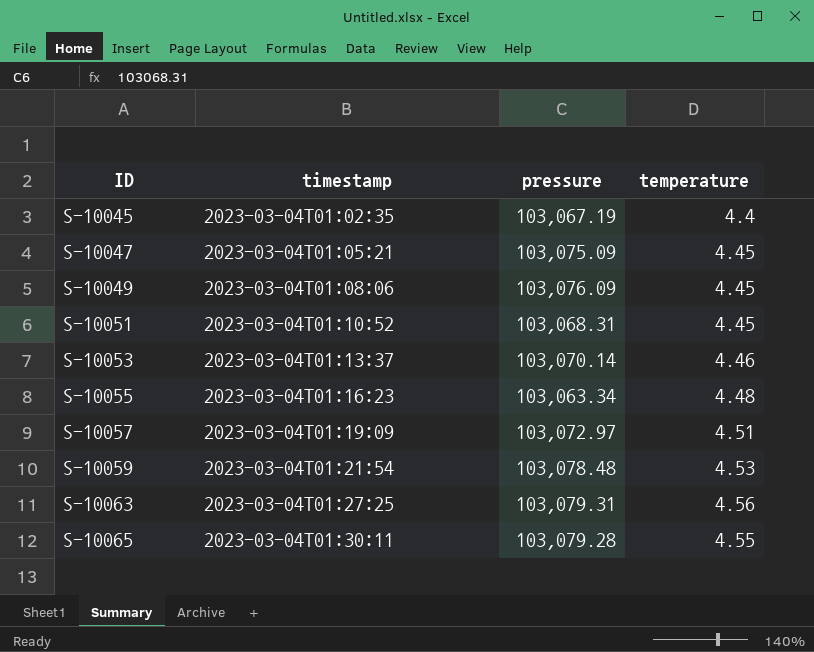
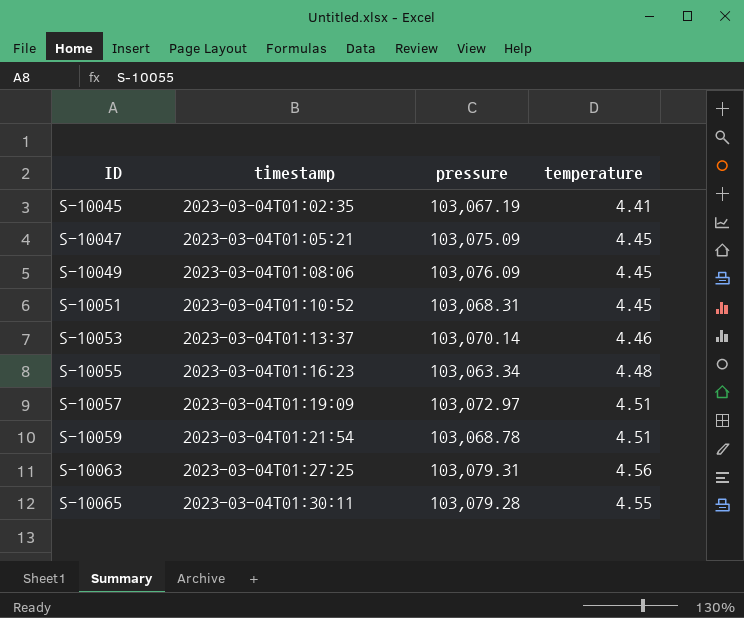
S-10045 | temperature: 4.4 -> 4.41
S-10059 | pressure: 103,078.48 -> 103,068.78
S-10059 | temperature: 4.53 -> 4.51

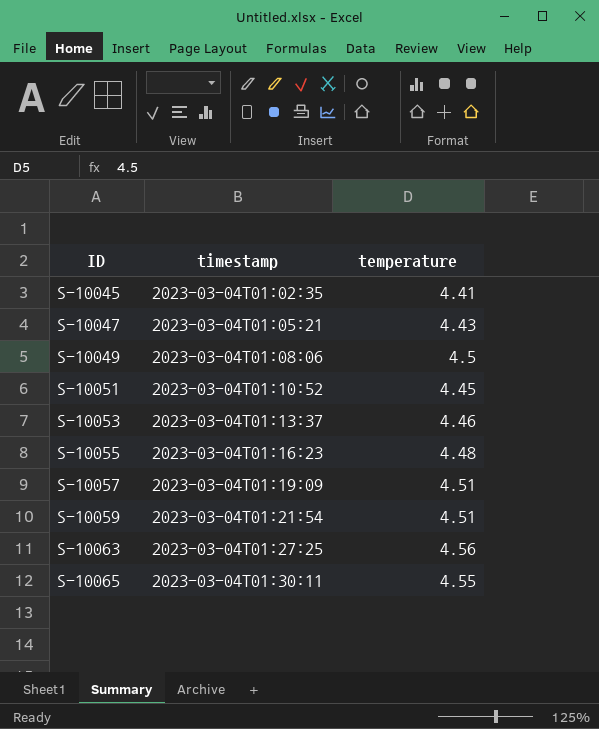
column pressure | position: 3 -> none
S-10047 | temperature: 4.45 -> 4.43
S-10049 | temperature: 4.45 -> 4.5

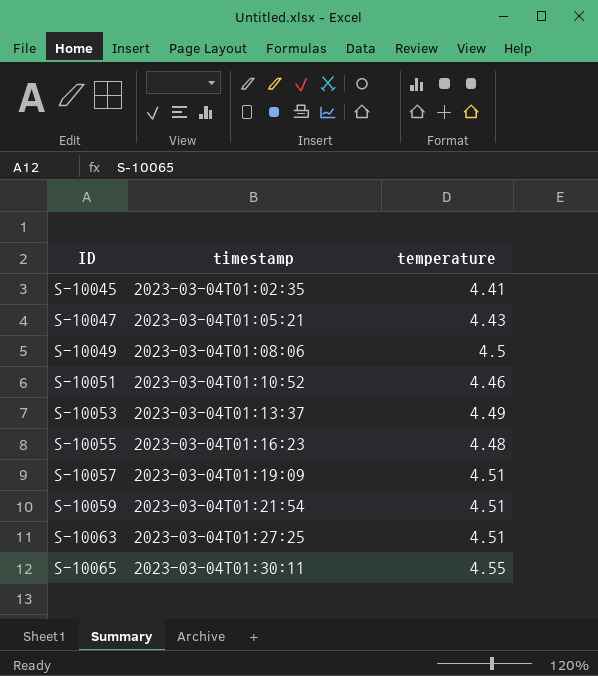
S-10051 | temperature: 4.45 -> 4.46
S-10053 | temperature: 4.46 -> 4.49
S-10063 | temperature: 4.56 -> 4.51

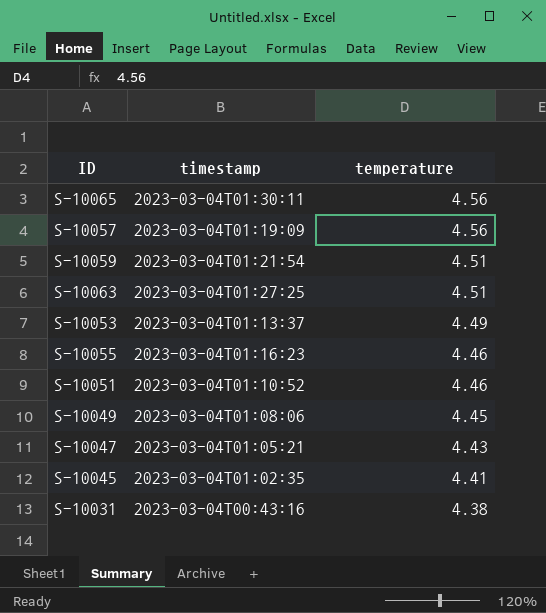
row order: ID ascending -> temperature descending
S-10065 | temperature: 4.55 -> 4.56
S-10057 | temperature: 4.51 -> 4.56
S-10055 | temperature: 4.48 -> 4.46
S-10049 | temperature: 4.5 -> 4.45
row S-10031: none -> 2023-03-04T00:43:16 | 4.38

